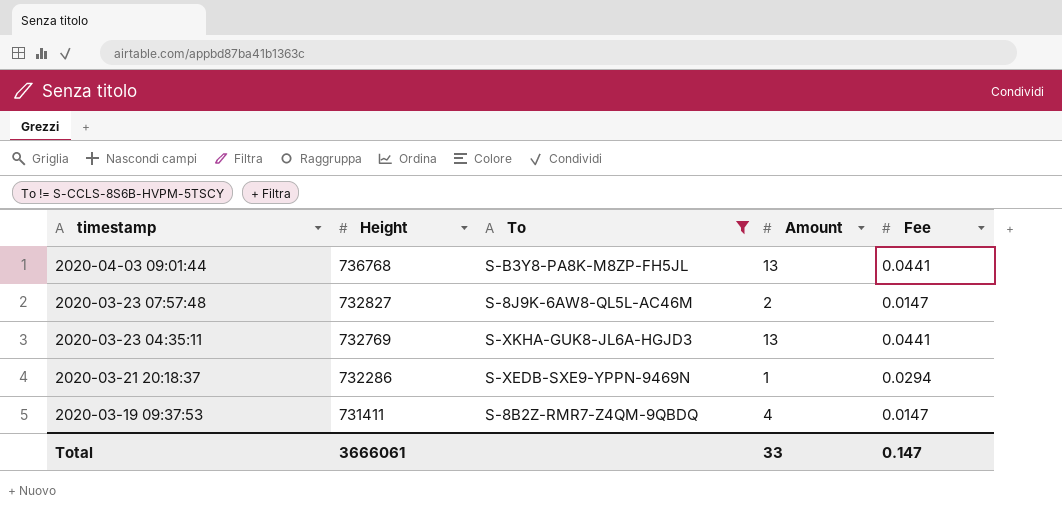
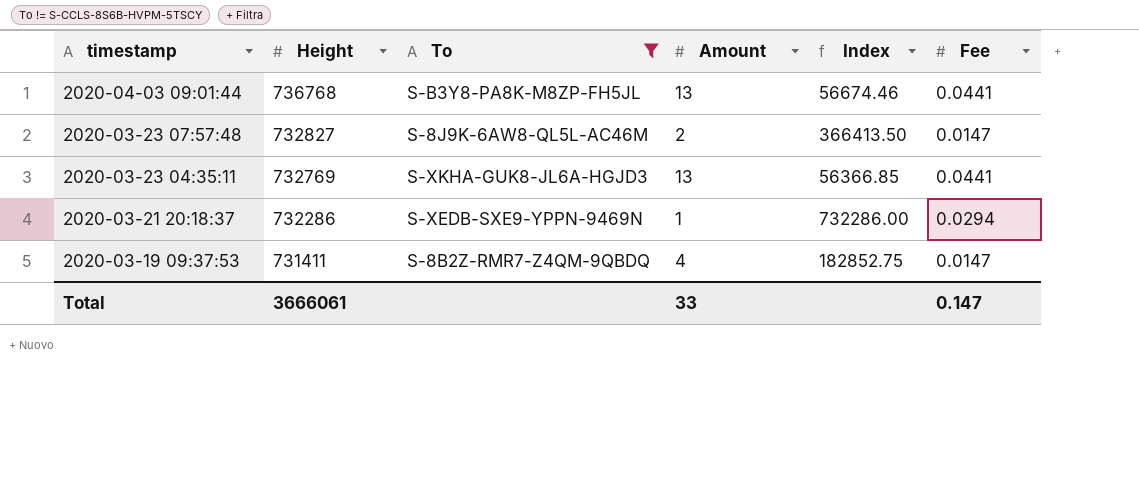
column Index | formula: none -> [Height] / [Amount]

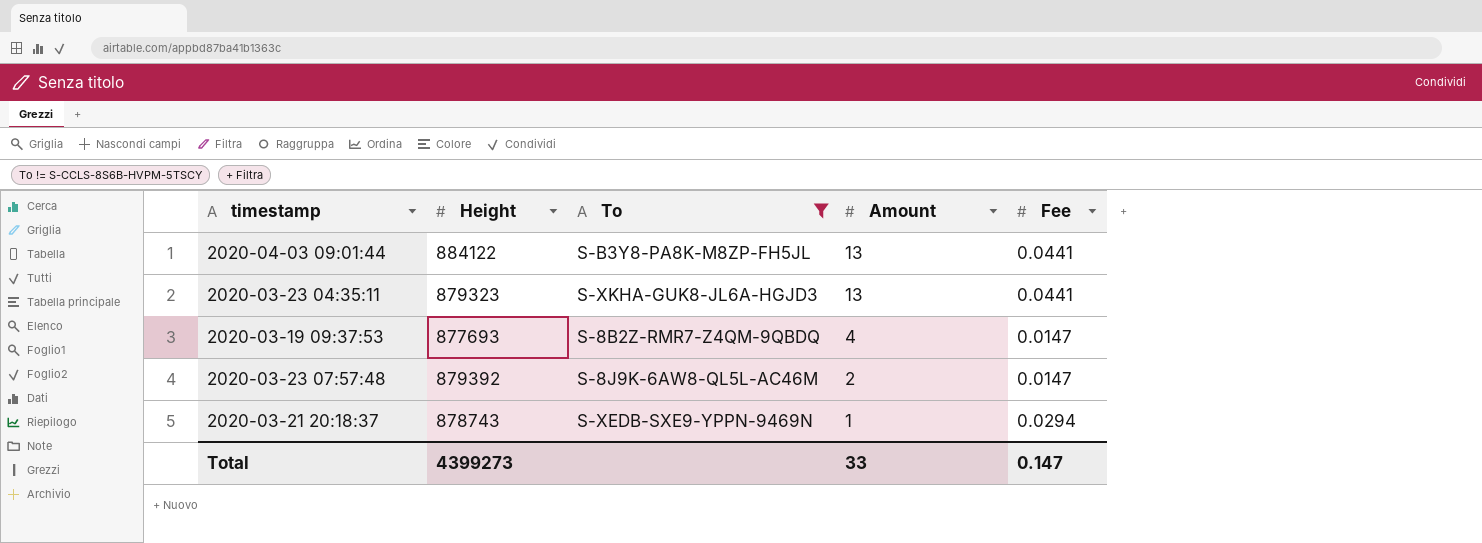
row order: timestamp descending -> Amount descending
column Index | formula: [Height] / [Amount] -> none
2020-04-03 09:01:44 | Height: 736768 -> 884122
2020-03-23 04:35:11 | Height: 732769 -> 879323
2020-03-19 09:37:53 | Height: 731411 -> 877693
2020-03-23 07:57:48 | Height: 732827 -> 879392
2020-03-21 20:18:37 | Height: 732286 -> 878743
Total | Height: 3666061 -> 4399273

